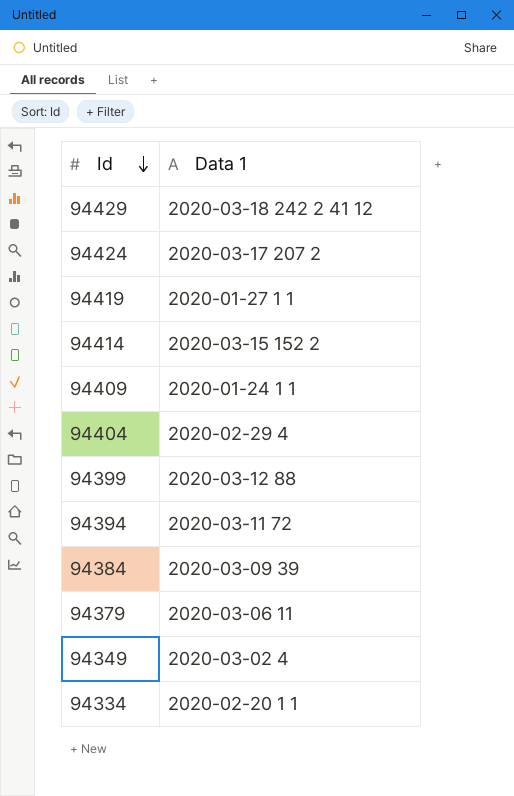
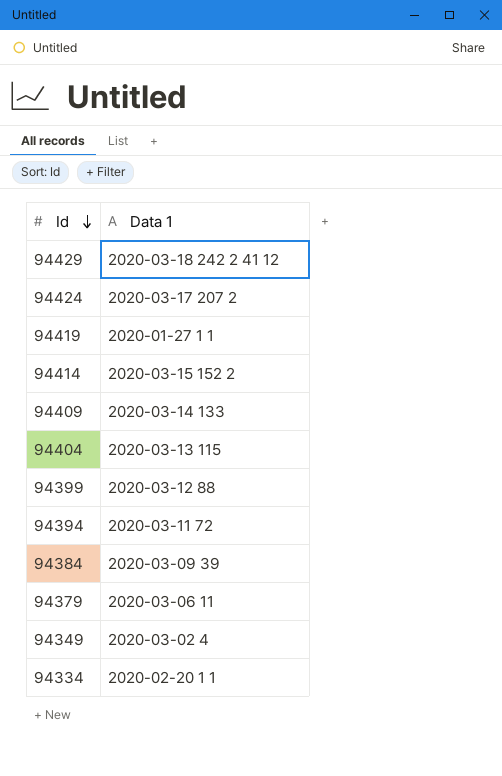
94409 | Data 1: 2020-01-24 1 1 -> 2020-03-14 133
94404 | Data 1: 2020-02-29 4 -> 2020-03-13 115

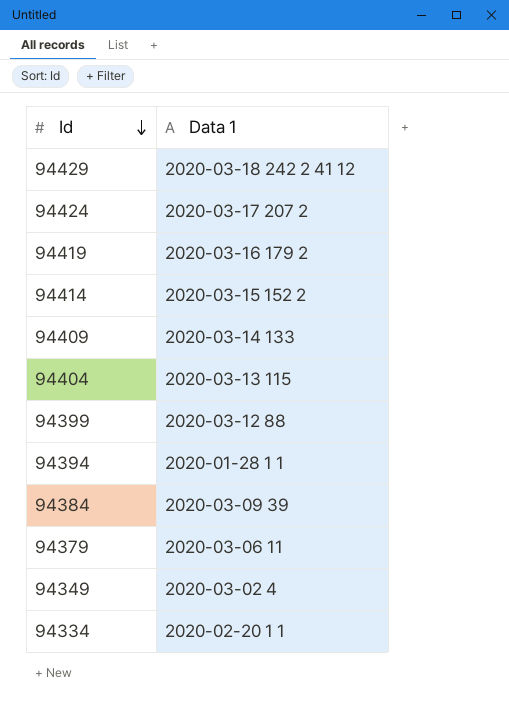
94419 | Data 1: 2020-01-27 1 1 -> 2020-03-16 179 2
94394 | Data 1: 2020-03-11 72 -> 2020-01-28 1 1

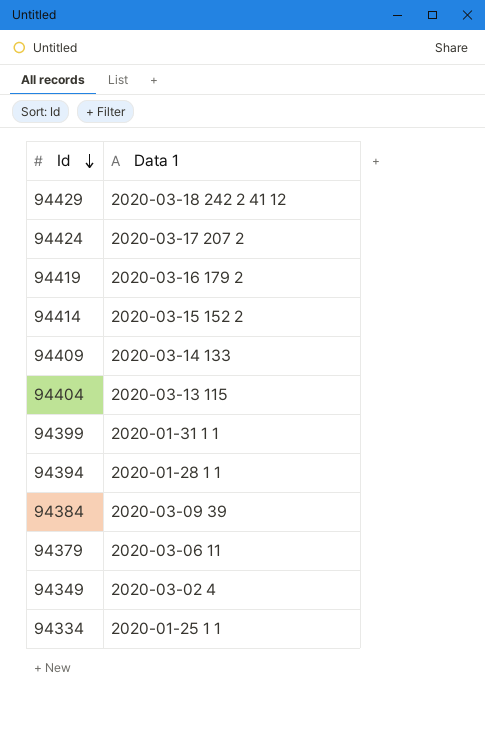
94399 | Data 1: 2020-03-12 88 -> 2020-01-31 1 1
94334 | Data 1: 2020-02-20 1 1 -> 2020-01-25 1 1

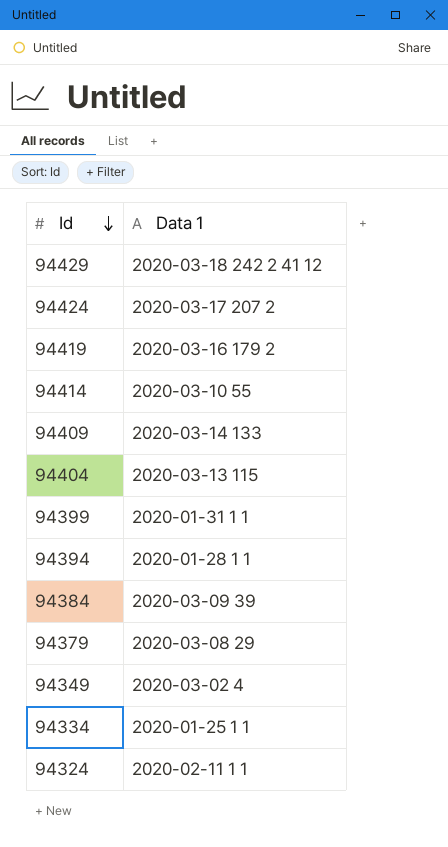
94414 | Data 1: 2020-03-15 152 2 -> 2020-03-10 55
94379 | Data 1: 2020-03-06 11 -> 2020-03-08 29
row 94324: none -> 2020-02-11 1 1

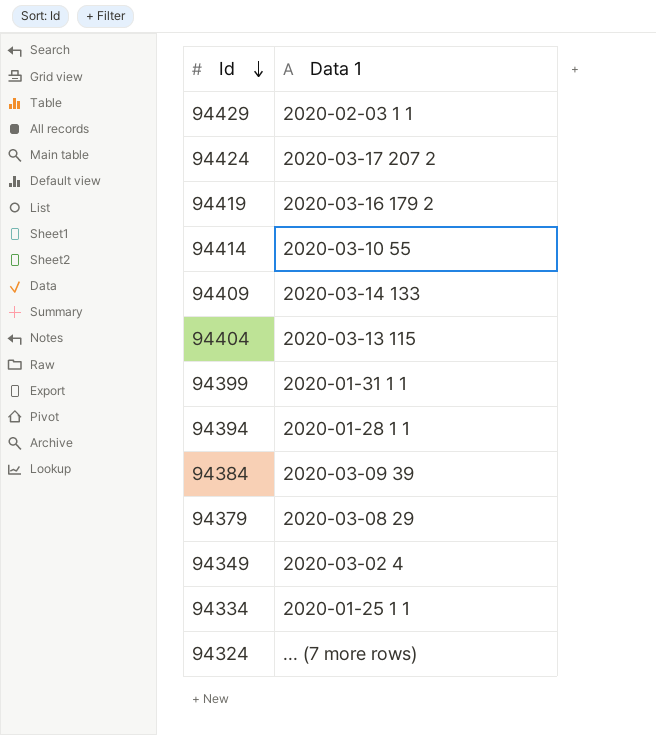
94429 | Data 1: 2020-03-18 242 2 41 12 -> 2020-02-03 1 1
94324 | Data 1: 2020-02-11 1 1 -> ... (7 more rows)

